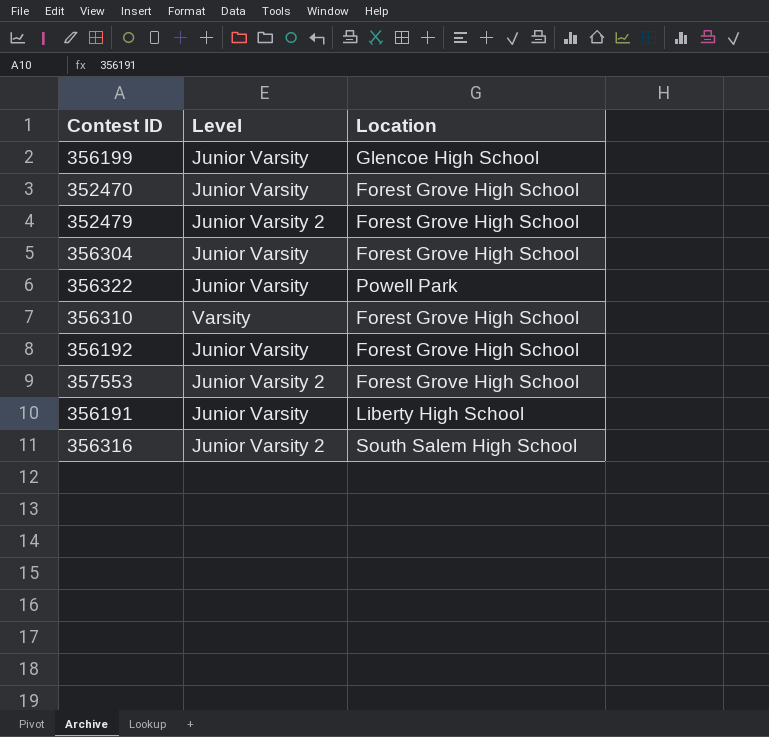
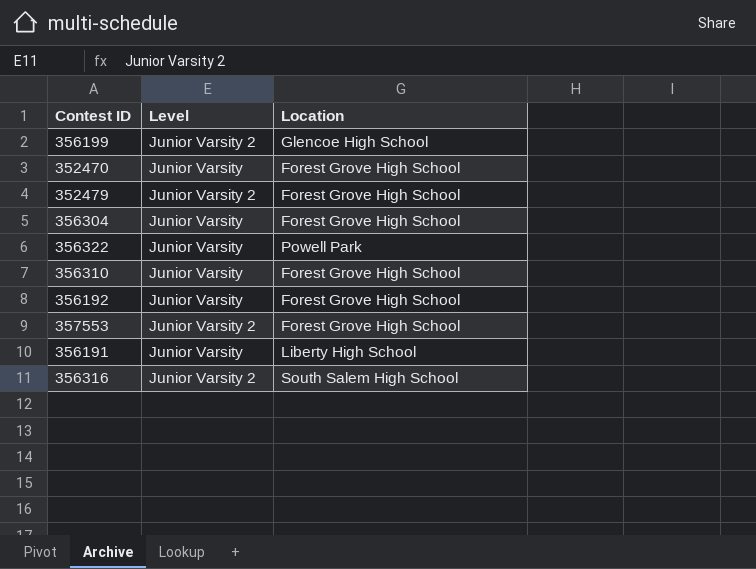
356199 | Level: Junior Varsity -> Junior Varsity 2
356310 | Level: Varsity -> Junior Varsity

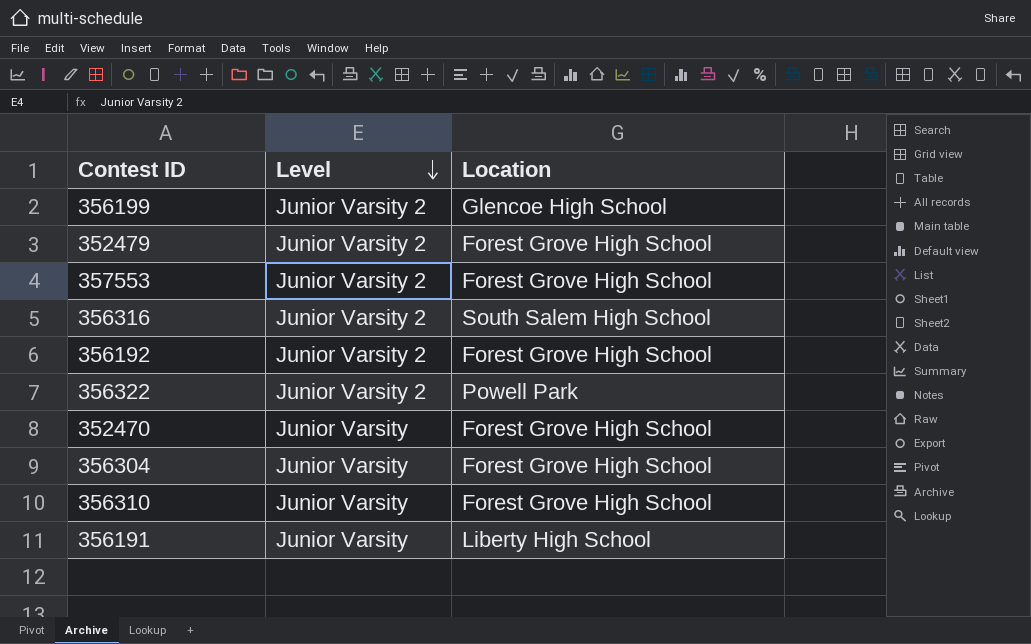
row order: none -> Level descending
356192 | Level: Junior Varsity -> Junior Varsity 2
356322 | Level: Junior Varsity -> Junior Varsity 2

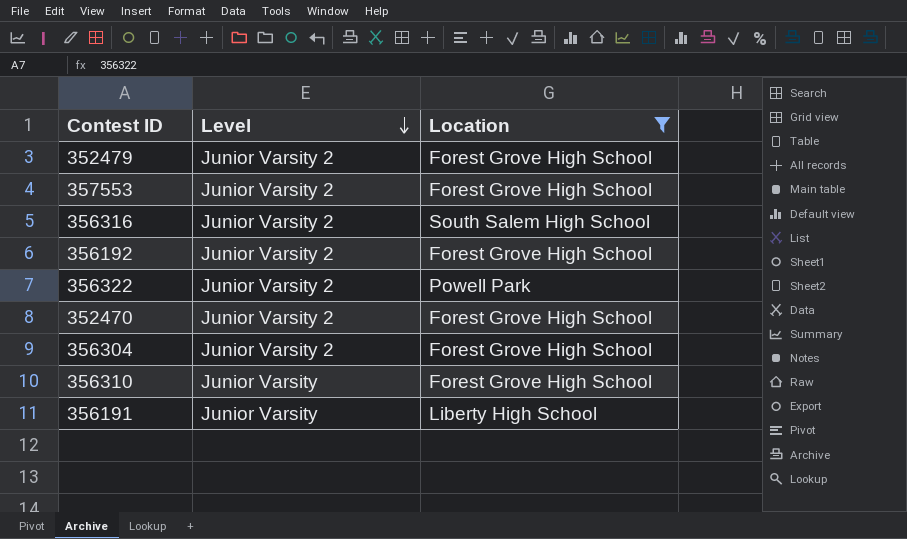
filter: none -> Location != Glencoe High School
352470 | Level: Junior Varsity -> Junior Varsity 2
356304 | Level: Junior Varsity -> Junior Varsity 2

